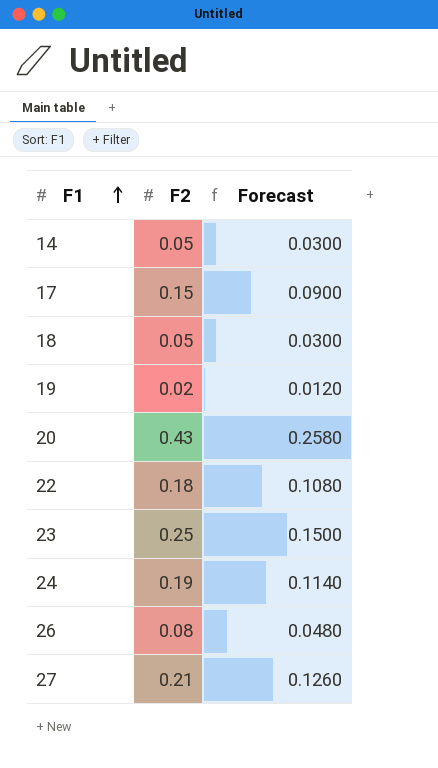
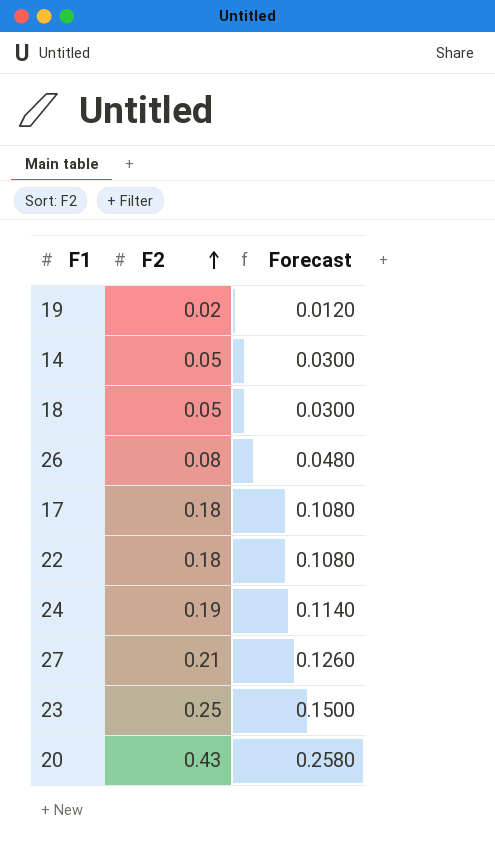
row order: F1 ascending -> F2 ascending
17 | F2: 0.15 -> 0.18
17 | Forecast: 0.0900 -> 0.1080

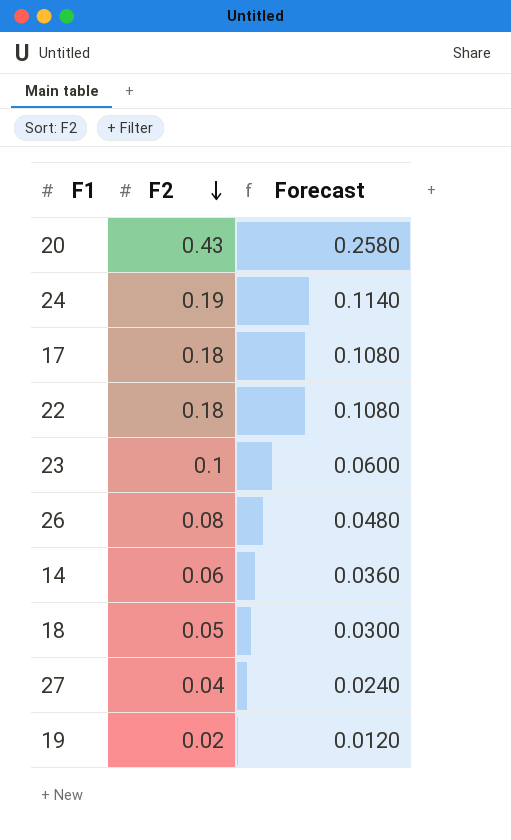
row order: F2 ascending -> F2 descending
23 | F2: 0.25 -> 0.1
23 | Forecast: 0.1500 -> 0.0600
14 | F2: 0.05 -> 0.06
14 | Forecast: 0.0300 -> 0.0360
27 | F2: 0.21 -> 0.04
27 | Forecast: 0.1260 -> 0.0240

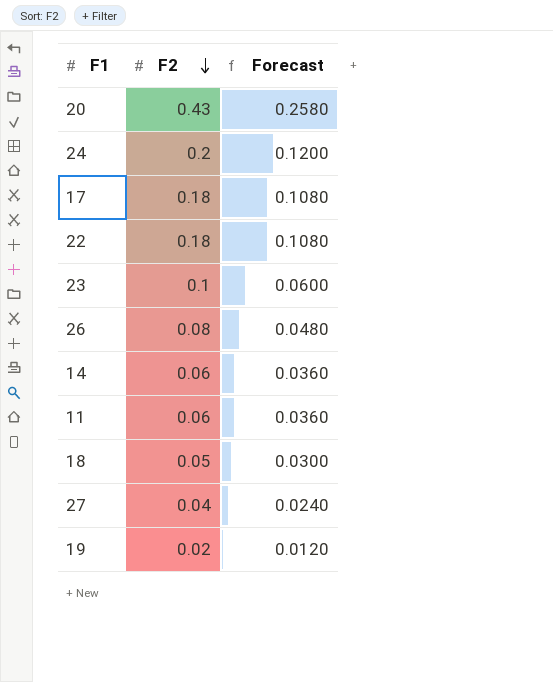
24 | F2: 0.19 -> 0.2
24 | Forecast: 0.1140 -> 0.1200
row 11: none -> 0.06 | 0.0360

